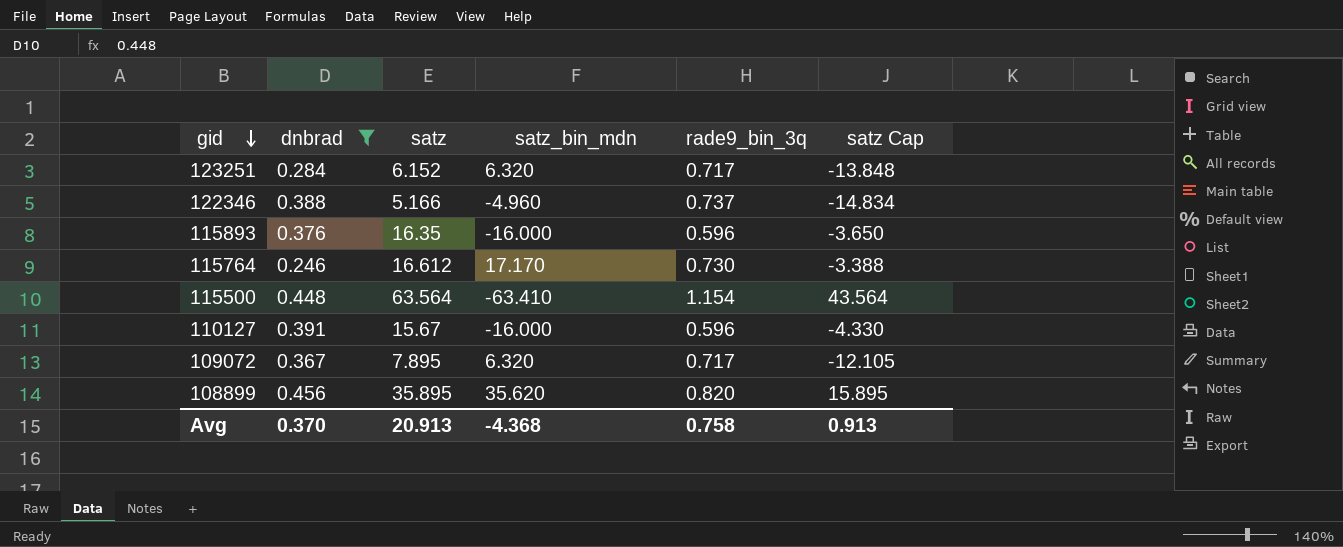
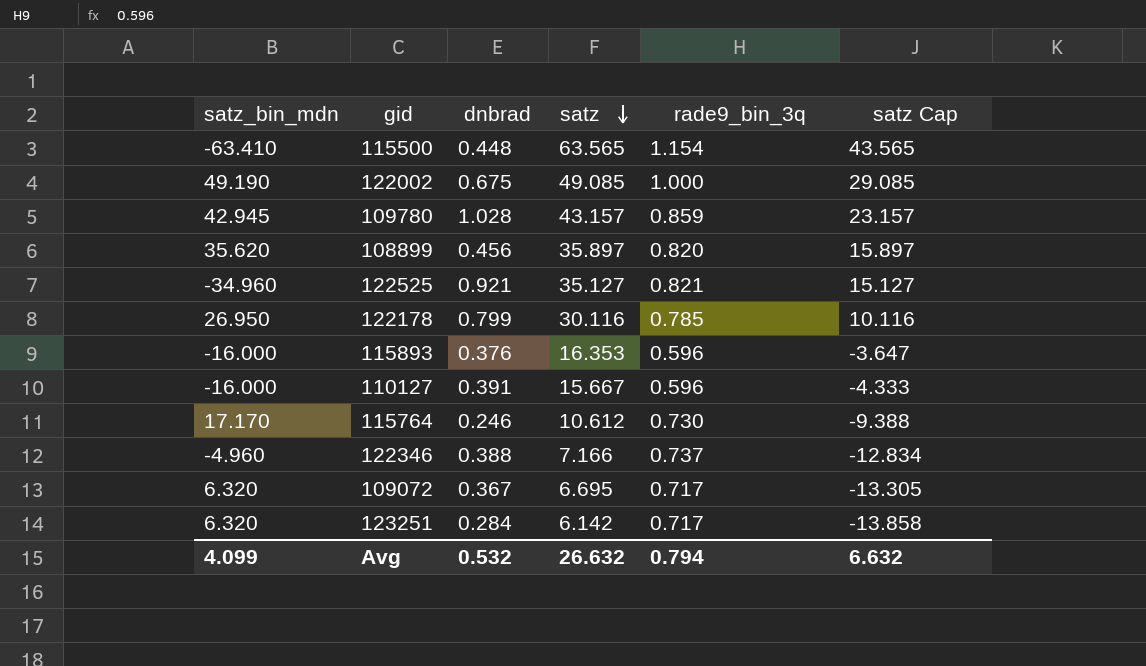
filter: dnbrad <= 0.456 -> none
row order: gid descending -> satz descending
column satz_bin_mdn | position: 4 -> 1
115500 | satz: 63.564 -> 63.565
115500 | satz Cap: 43.564 -> 43.565
108899 | satz: 35.895 -> 35.897
108899 | satz Cap: 15.895 -> 15.897
115893 | satz: 16.35 -> 16.353
115893 | satz Cap: -3.650 -> -3.647
110127 | satz: 15.67 -> 15.667
110127 | satz Cap: -4.330 -> -4.333
115764 | satz: 16.612 -> 10.612
115764 | satz Cap: -3.388 -> -9.388
122346 | satz: 5.166 -> 7.166
122346 | satz Cap: -14.834 -> -12.834
109072 | satz: 7.895 -> 6.695
109072 | satz Cap: -12.105 -> -13.305
123251 | satz: 6.152 -> 6.142
123251 | satz Cap: -13.848 -> -13.858
Avg | satz_bin_mdn: -4.368 -> 4.099
Avg | dnbrad: 0.370 -> 0.532
Avg | satz: 20.913 -> 26.632
Avg | rade9_bin_3q: 0.758 -> 0.794
Avg | satz Cap: 0.913 -> 6.632

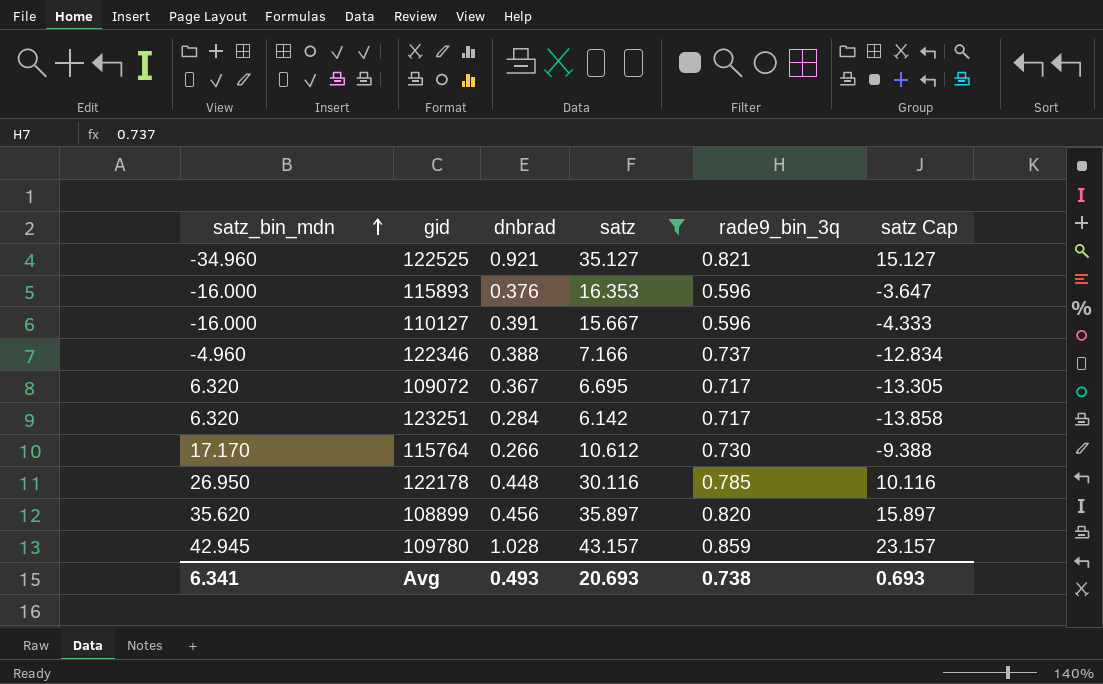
filter: none -> satz <= 43.157
row order: satz descending -> satz_bin_mdn ascending
115764 | dnbrad: 0.246 -> 0.266
122178 | dnbrad: 0.799 -> 0.448
Avg | satz_bin_mdn: 4.099 -> 6.341
Avg | dnbrad: 0.532 -> 0.493
Avg | satz: 26.632 -> 20.693
Avg | rade9_bin_3q: 0.794 -> 0.738
Avg | satz Cap: 6.632 -> 0.693

